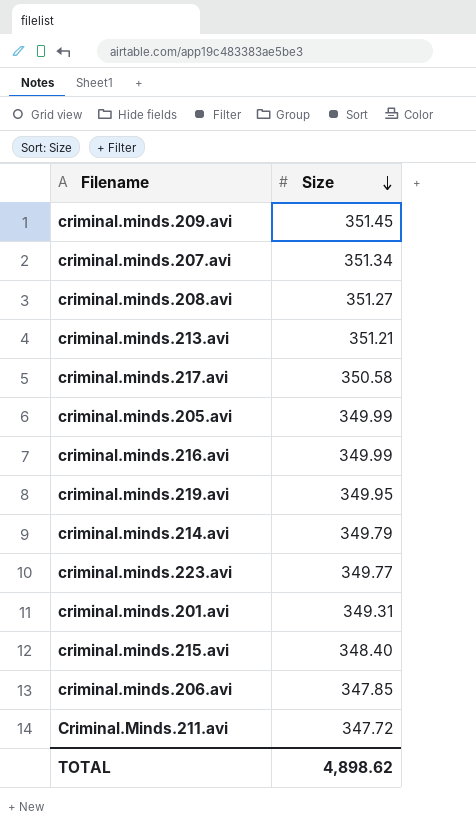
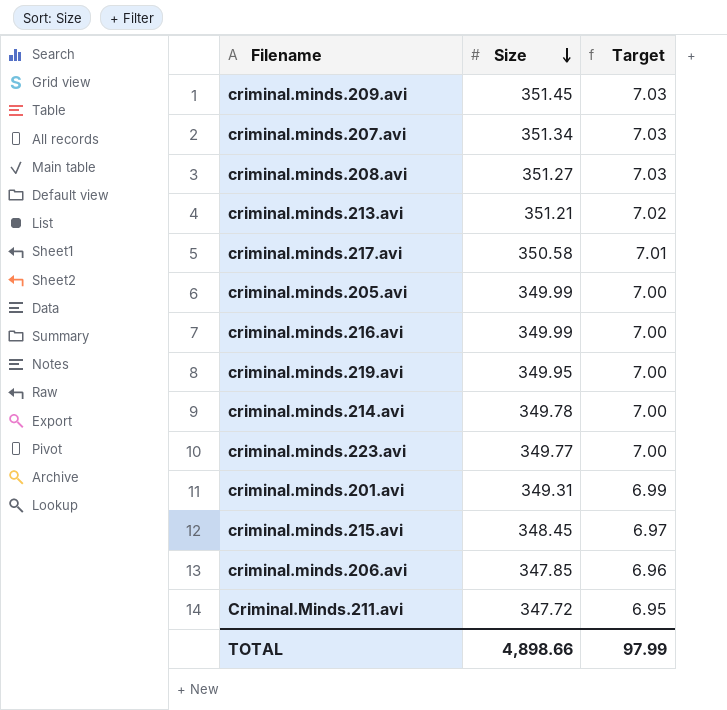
column Target | formula: none -> [Size] * 0.02
criminal.minds.214.avi | Size: 349.79 -> 349.78
criminal.minds.215.avi | Size: 348.40 -> 348.45
TOTAL | Size: 4,898.62 -> 4,898.66

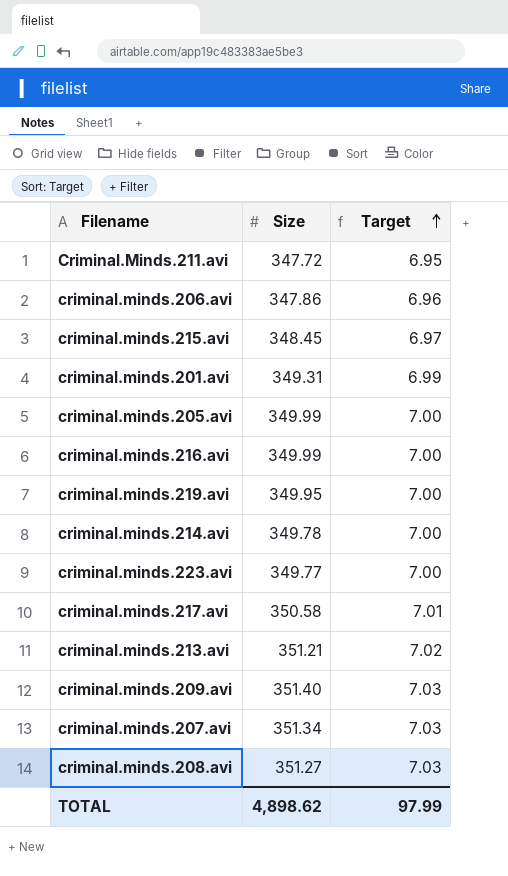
row order: Size descending -> Target ascending
criminal.minds.206.avi | Size: 347.85 -> 347.86
criminal.minds.209.avi | Size: 351.45 -> 351.40
TOTAL | Size: 4,898.66 -> 4,898.62

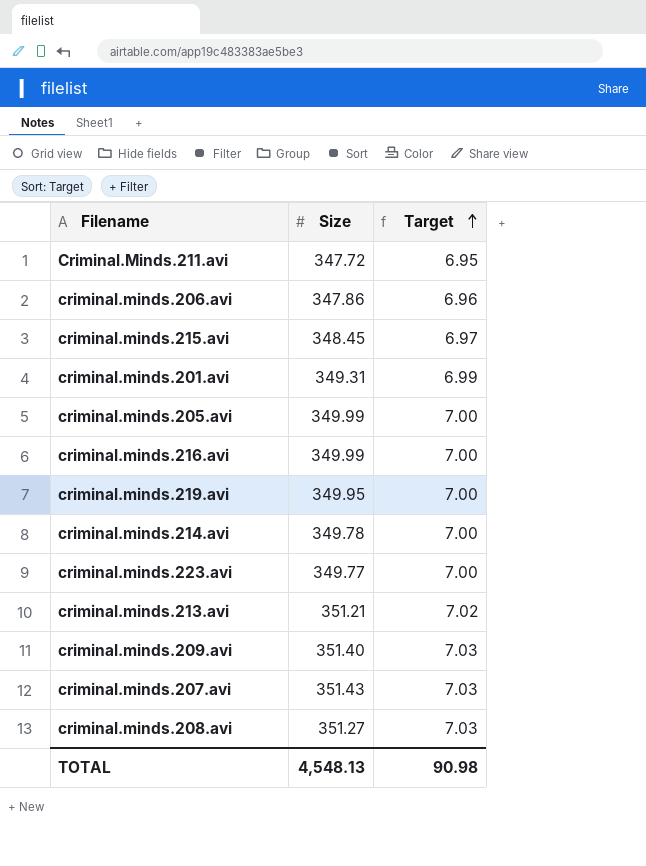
row criminal.minds.217.avi: 350.58 | 7.01 -> none
criminal.minds.207.avi | Size: 351.34 -> 351.43
TOTAL | Size: 4,898.62 -> 4,548.13
TOTAL | Target: 97.99 -> 90.98

